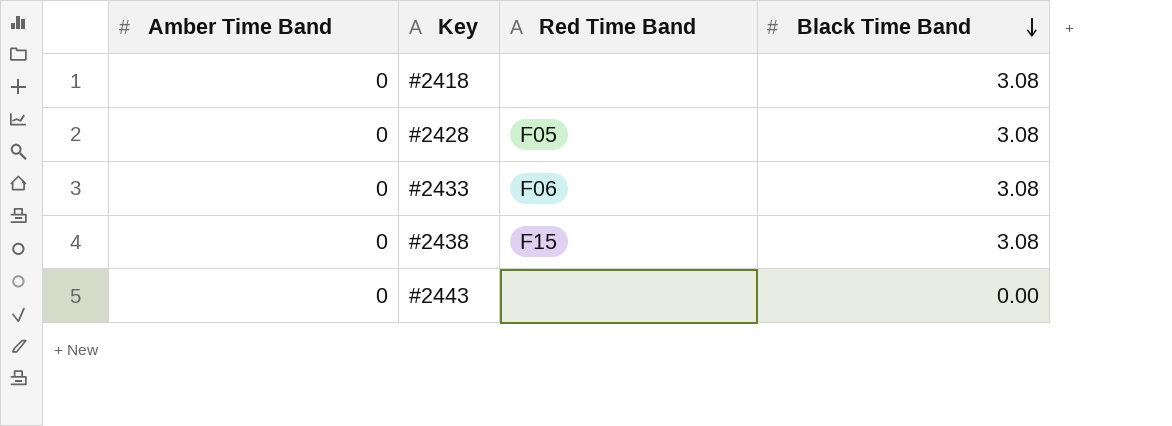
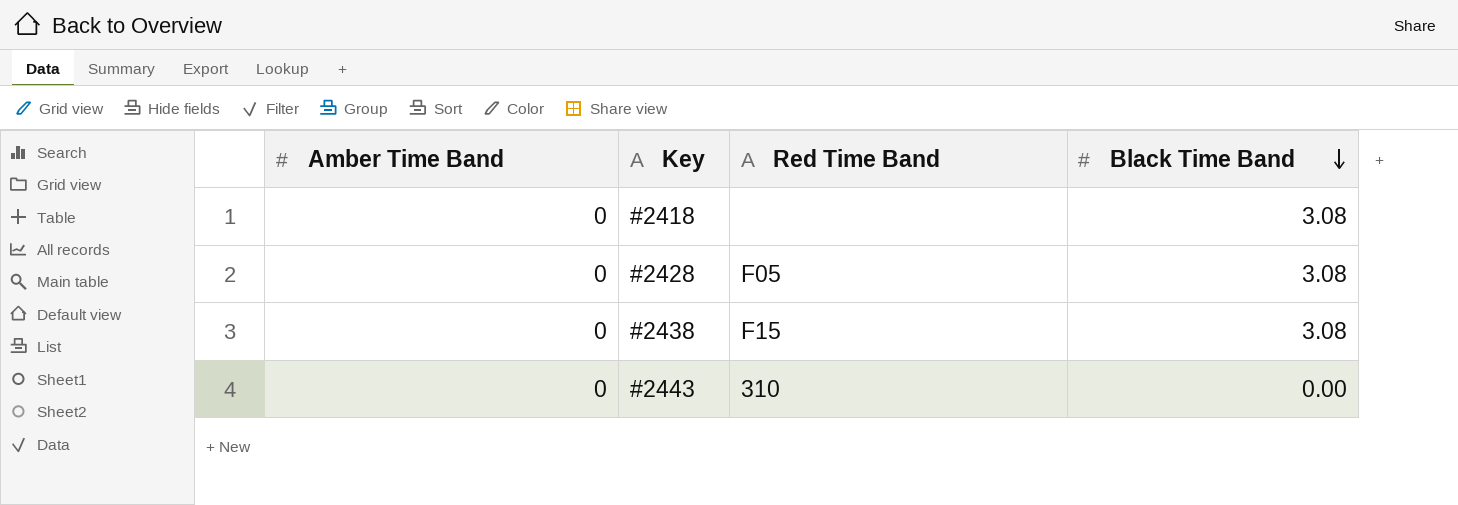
row #2433: 0 | F06 | 3.08 -> none
#2443 | Red Time Band: none -> 310

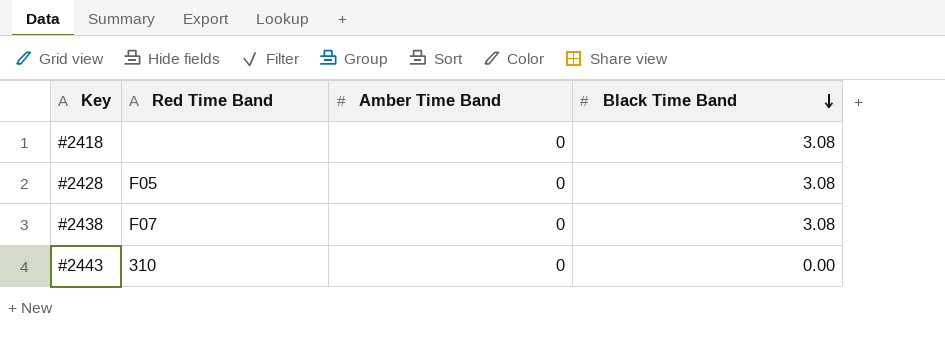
column Amber Time Band | position: 1 -> 3
#2438 | Red Time Band: F15 -> F07

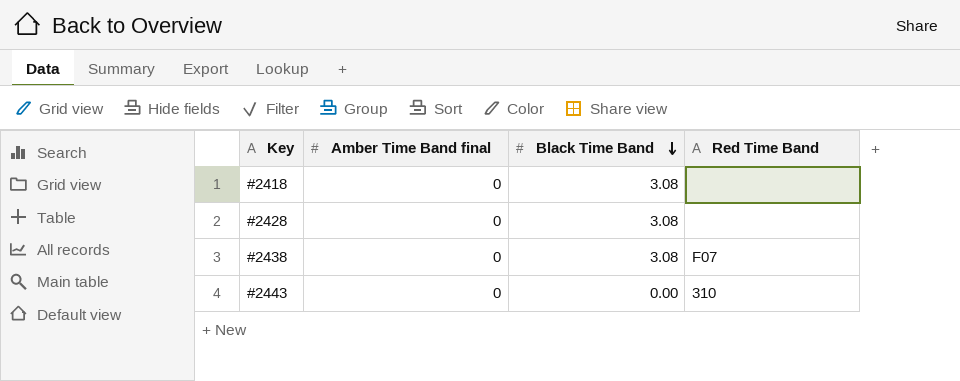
column name: Amber Time Band -> Amber Time Band final
column Red Time Band | position: 2 -> 4
#2428 | Red Time Band: F05 -> none

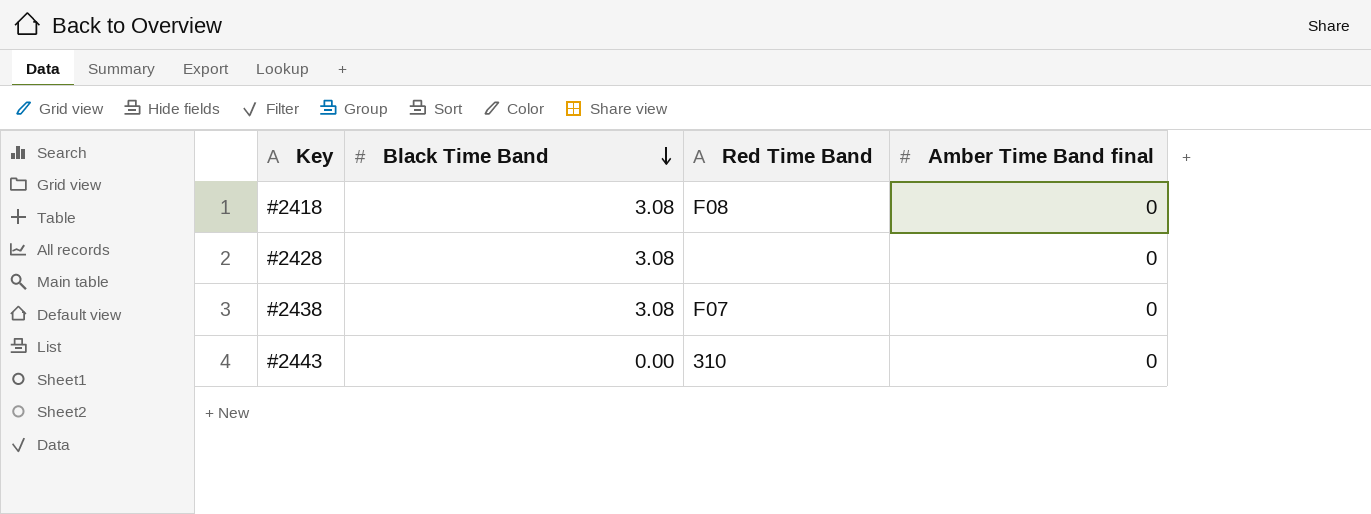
column Amber Time Band final | position: 2 -> 4
#2418 | Red Time Band: none -> F08

